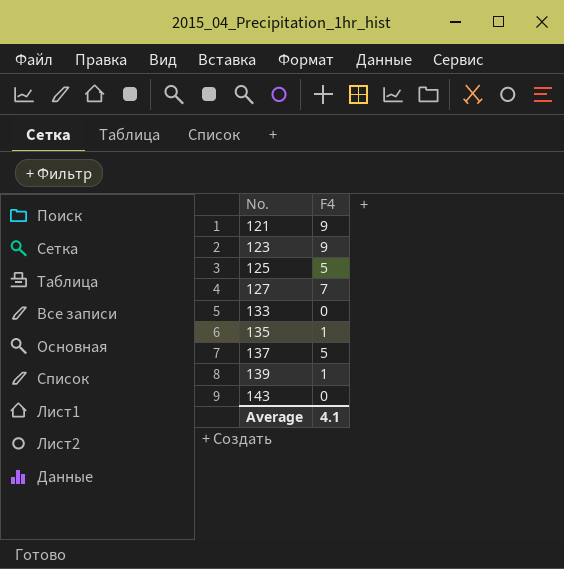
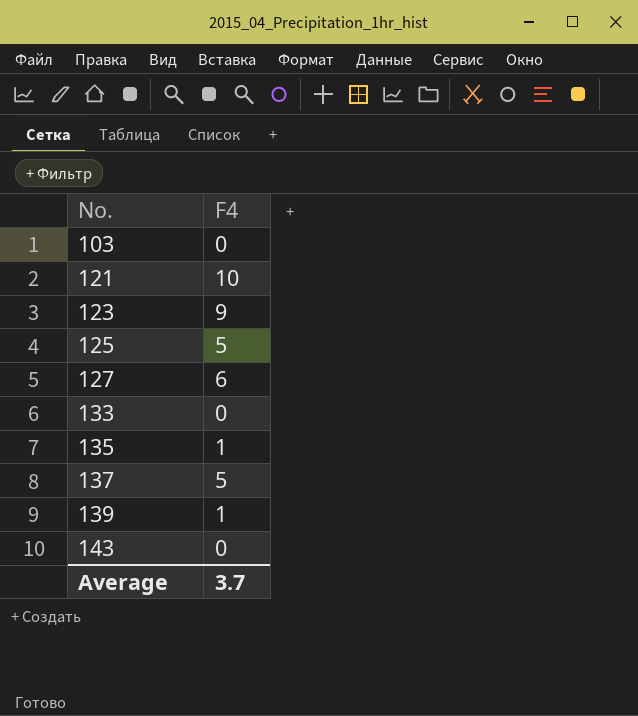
row 103: none -> 0
121 | F4: 9 -> 10
127 | F4: 7 -> 6
Average | F4: 4.1 -> 3.7

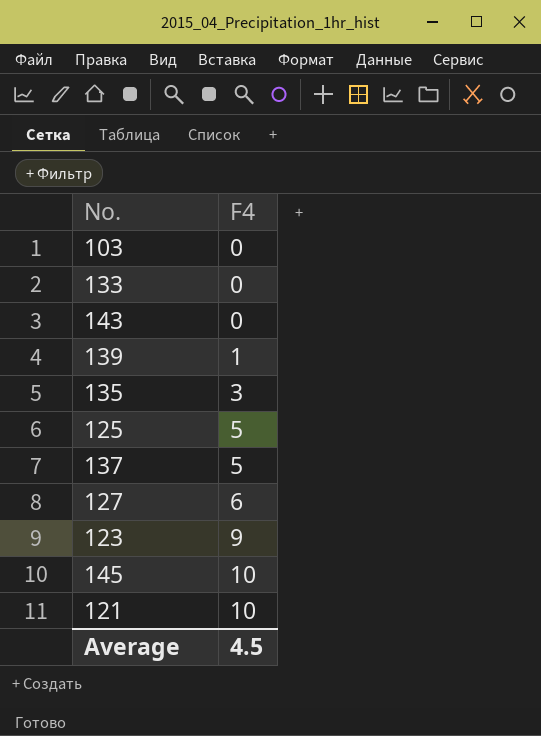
row order: No. ascending -> F4 ascending
135 | F4: 1 -> 3
row 145: none -> 10
Average | F4: 3.7 -> 4.5

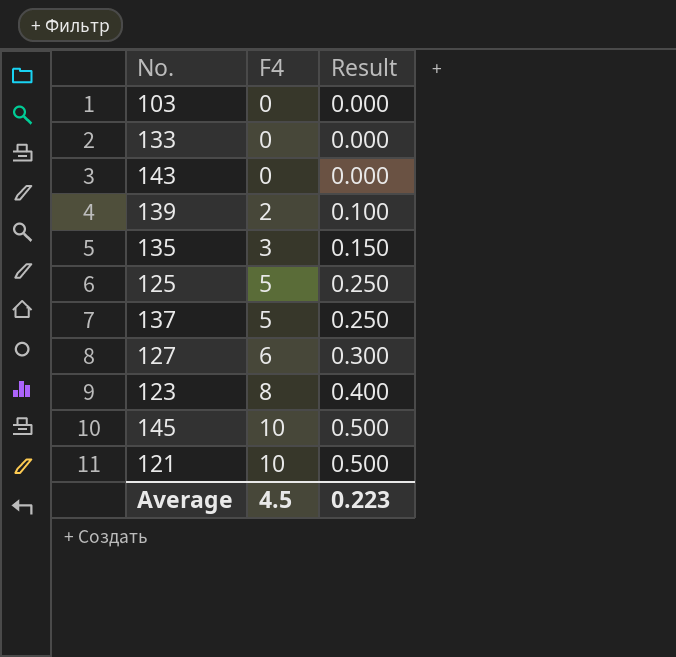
column Result | formula: none -> [F4] * 0.05
139 | F4: 1 -> 2
123 | F4: 9 -> 8

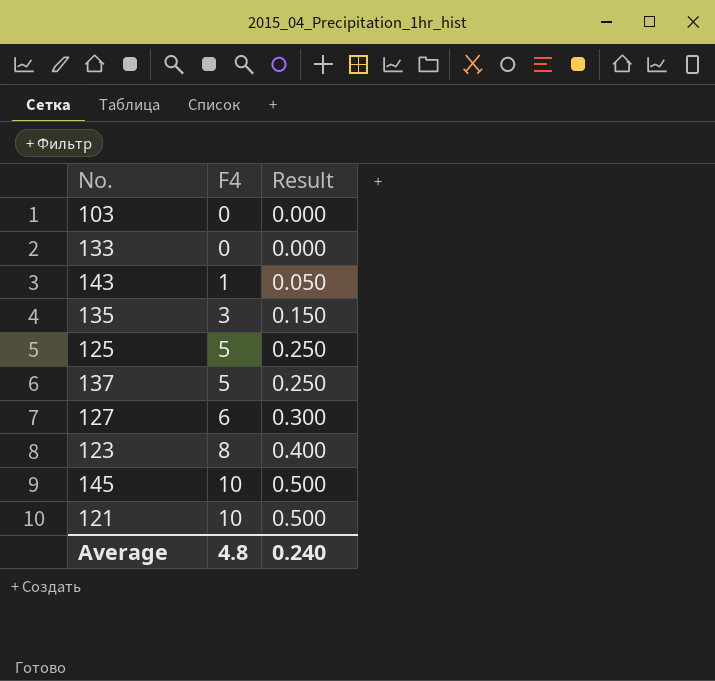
row 139: 2 | 0.100 -> none
143 | F4: 0 -> 1
143 | Result: 0.000 -> 0.050
Average | F4: 4.5 -> 4.8
Average | Result: 0.223 -> 0.240

